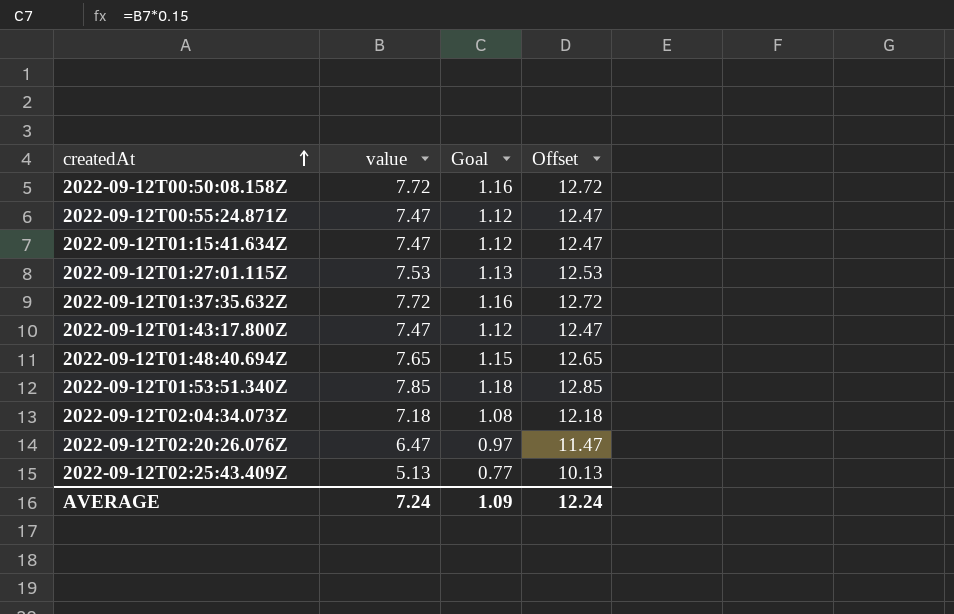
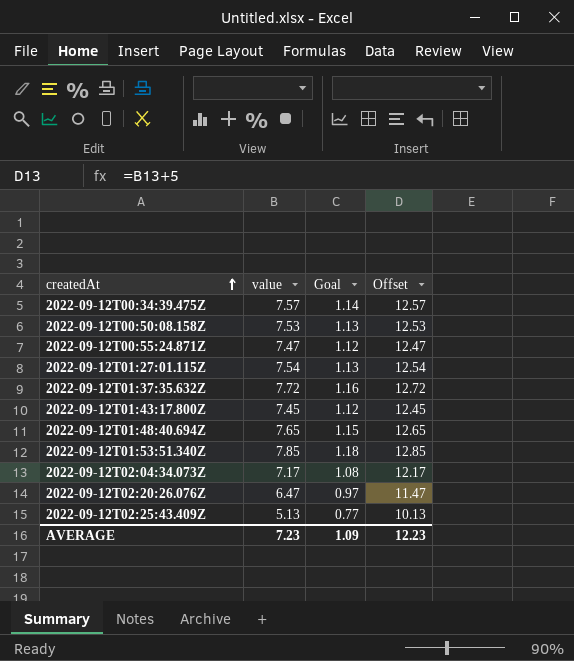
row 2022-09-12T01:15:41.634Z: 7.47 | 1.12 | 12.47 -> none
row 2022-09-12T00:34:39.475Z: none -> 7.57 | 1.14 | 12.57
2022-09-12T00:50:08.158Z | value: 7.72 -> 7.53
2022-09-12T00:50:08.158Z | Goal: 1.16 -> 1.13
2022-09-12T00:50:08.158Z | Offset: 12.72 -> 12.53
2022-09-12T01:27:01.115Z | value: 7.53 -> 7.54
2022-09-12T01:27:01.115Z | Offset: 12.53 -> 12.54
2022-09-12T01:43:17.800Z | value: 7.47 -> 7.45
2022-09-12T01:43:17.800Z | Offset: 12.47 -> 12.45
2022-09-12T02:04:34.073Z | value: 7.18 -> 7.17
2022-09-12T02:04:34.073Z | Offset: 12.18 -> 12.17
AVERAGE | value: 7.24 -> 7.23
AVERAGE | Offset: 12.24 -> 12.23

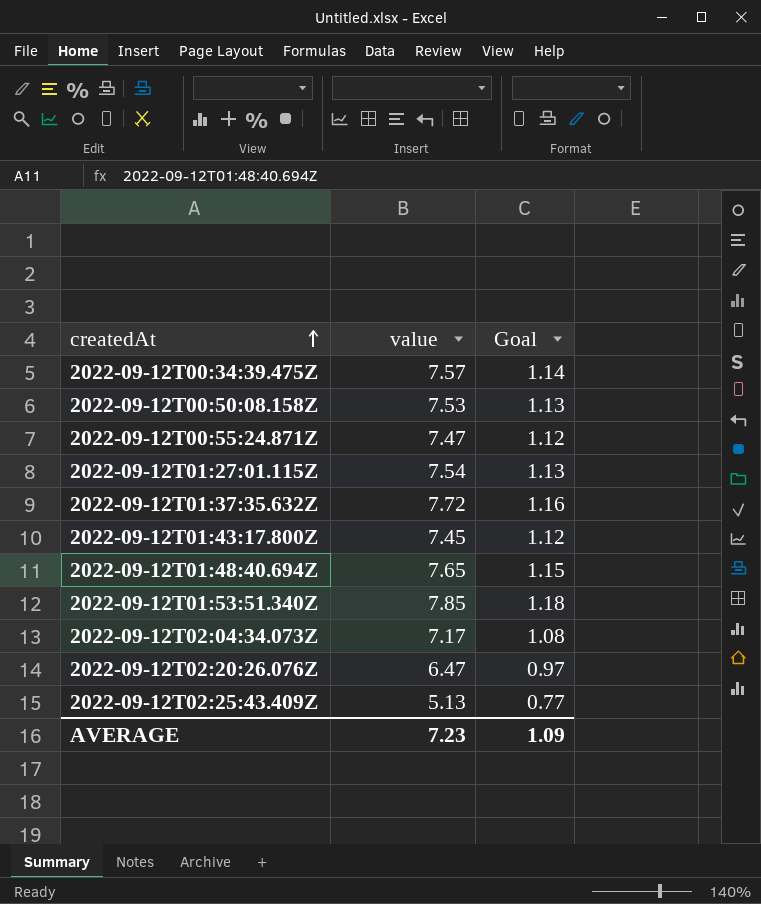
column Offset | formula: [value] + 5 -> none

